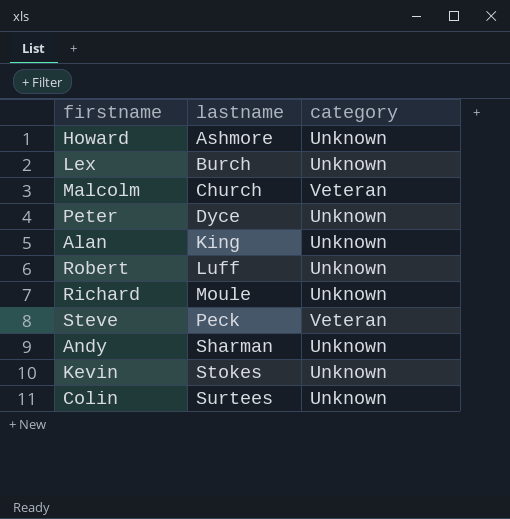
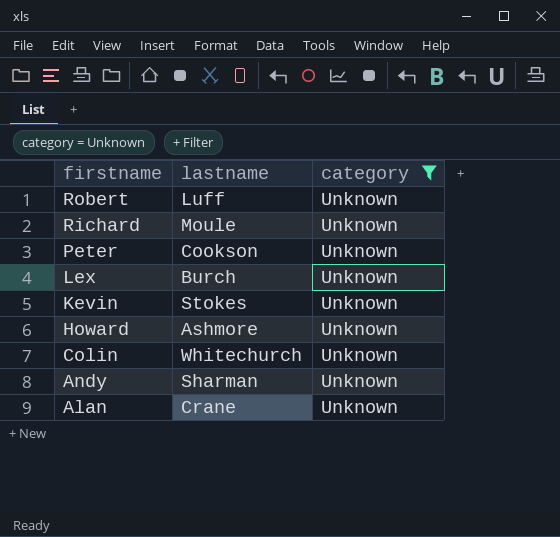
filter: none -> category = Unknown
row order: lastname ascending -> firstname descending
Peter | lastname: Dyce -> Cookson
Colin | lastname: Surtees -> Whitechurch
Alan | lastname: King -> Crane

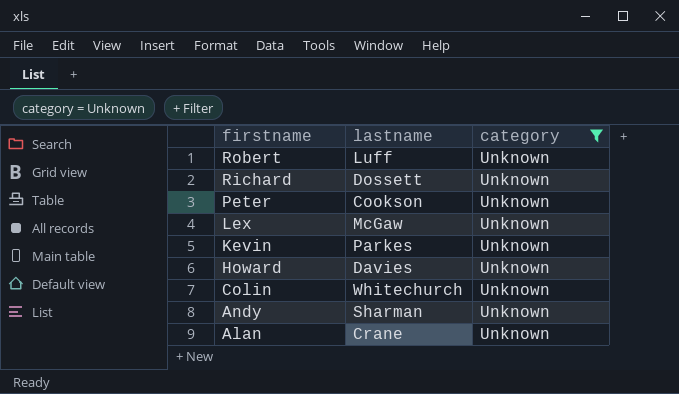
Richard | lastname: Moule -> Dossett
Lex | lastname: Burch -> McGaw
Kevin | lastname: Stokes -> Parkes
Howard | lastname: Ashmore -> Davies

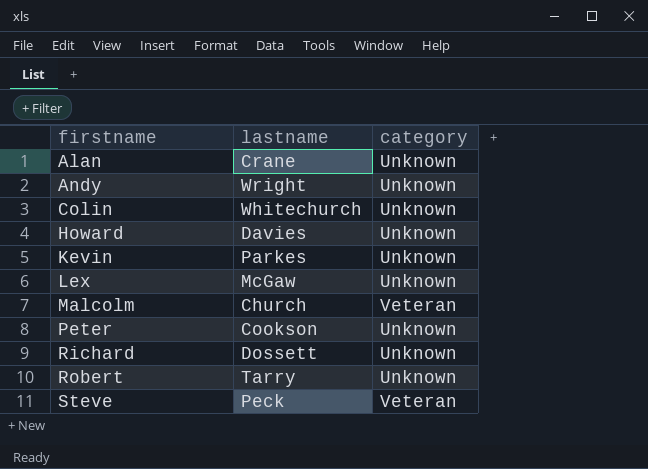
filter: category = Unknown -> none
row order: firstname descending -> firstname ascending
Andy | lastname: Sharman -> Wright
Robert | lastname: Luff -> Tarry

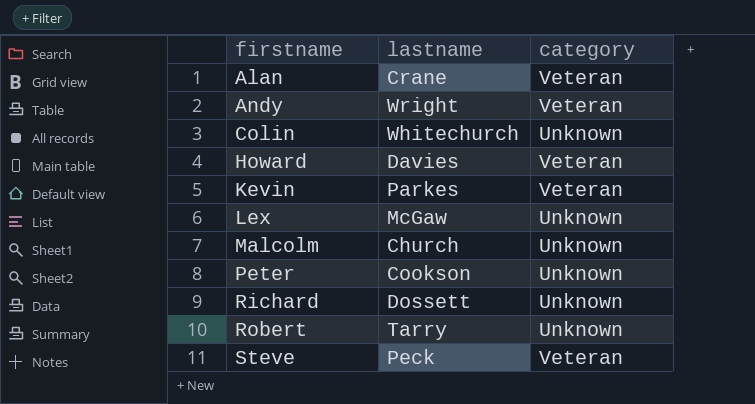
Alan | category: Unknown -> Veteran
Andy | category: Unknown -> Veteran
Howard | category: Unknown -> Veteran
Kevin | category: Unknown -> Veteran
Malcolm | category: Veteran -> Unknown

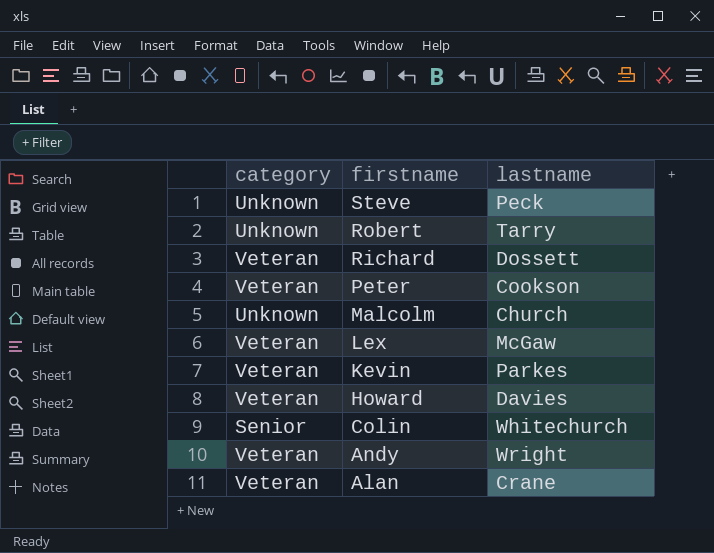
row order: firstname ascending -> firstname descending
column category | position: 3 -> 1
Steve | category: Veteran -> Unknown
Richard | category: Unknown -> Veteran
Peter | category: Unknown -> Veteran
Lex | category: Unknown -> Veteran
Colin | category: Unknown -> Senior

